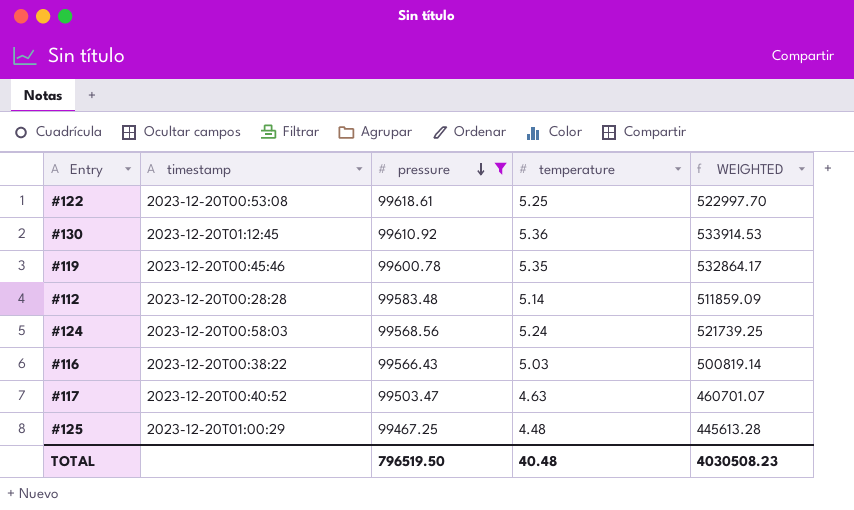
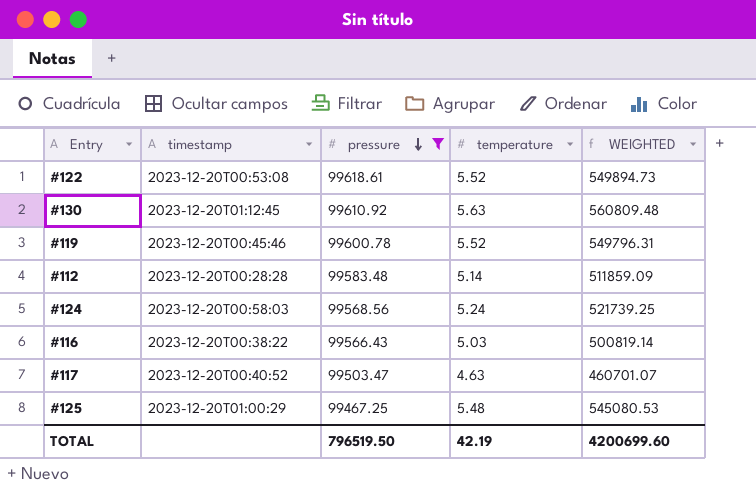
#122 | temperature: 5.25 -> 5.52
#122 | WEIGHTED: 522997.70 -> 549894.73
#130 | temperature: 5.36 -> 5.63
#130 | WEIGHTED: 533914.53 -> 560809.48
#119 | temperature: 5.35 -> 5.52
#119 | WEIGHTED: 532864.17 -> 549796.31
#125 | temperature: 4.48 -> 5.48
#125 | WEIGHTED: 445613.28 -> 545080.53
TOTAL | temperature: 40.48 -> 42.19
TOTAL | WEIGHTED: 4030508.23 -> 4200699.60

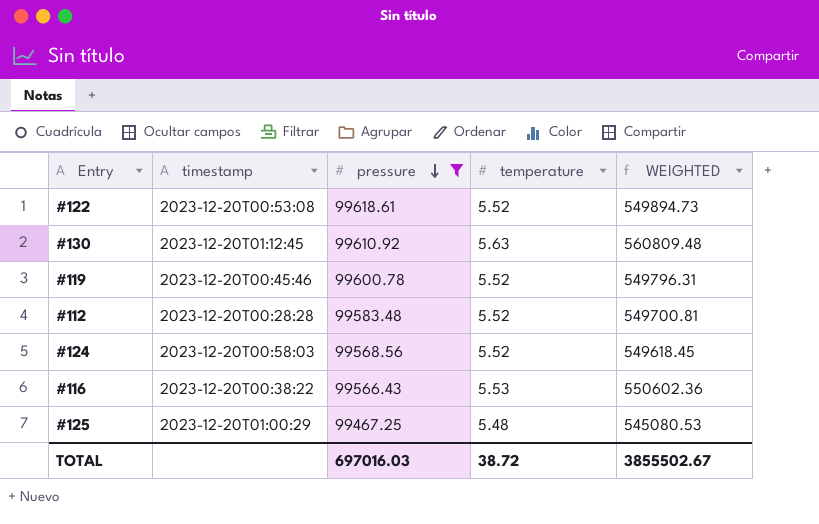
row #117: 2023-12-20T00:40:52 | 99503.47 | 4.63 | 460701.07 -> none
#112 | temperature: 5.14 -> 5.52
#112 | WEIGHTED: 511859.09 -> 549700.81
#124 | temperature: 5.24 -> 5.52
#124 | WEIGHTED: 521739.25 -> 549618.45
#116 | temperature: 5.03 -> 5.53
#116 | WEIGHTED: 500819.14 -> 550602.36
TOTAL | pressure: 796519.50 -> 697016.03
TOTAL | temperature: 42.19 -> 38.72
TOTAL | WEIGHTED: 4200699.60 -> 3855502.67

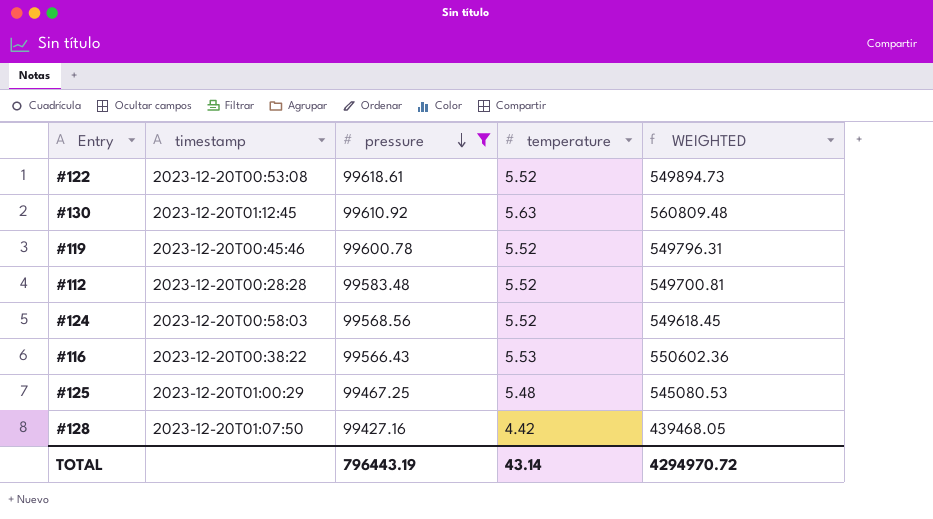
row #128: none -> 2023-12-20T01:07:50 | 99427.16 | 4.42 | 439468.05
TOTAL | pressure: 697016.03 -> 796443.19
TOTAL | temperature: 38.72 -> 43.14
TOTAL | WEIGHTED: 3855502.67 -> 4294970.72

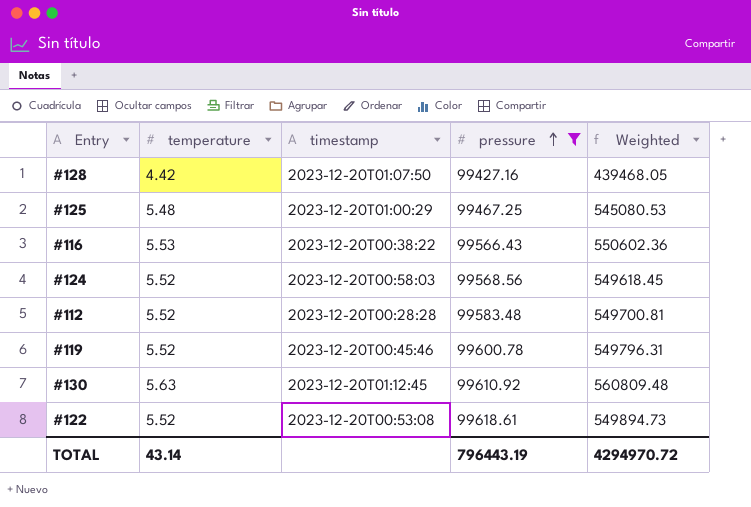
row order: pressure descending -> pressure ascending
column temperature | position: 4 -> 2
column name: WEIGHTED -> Weighted

